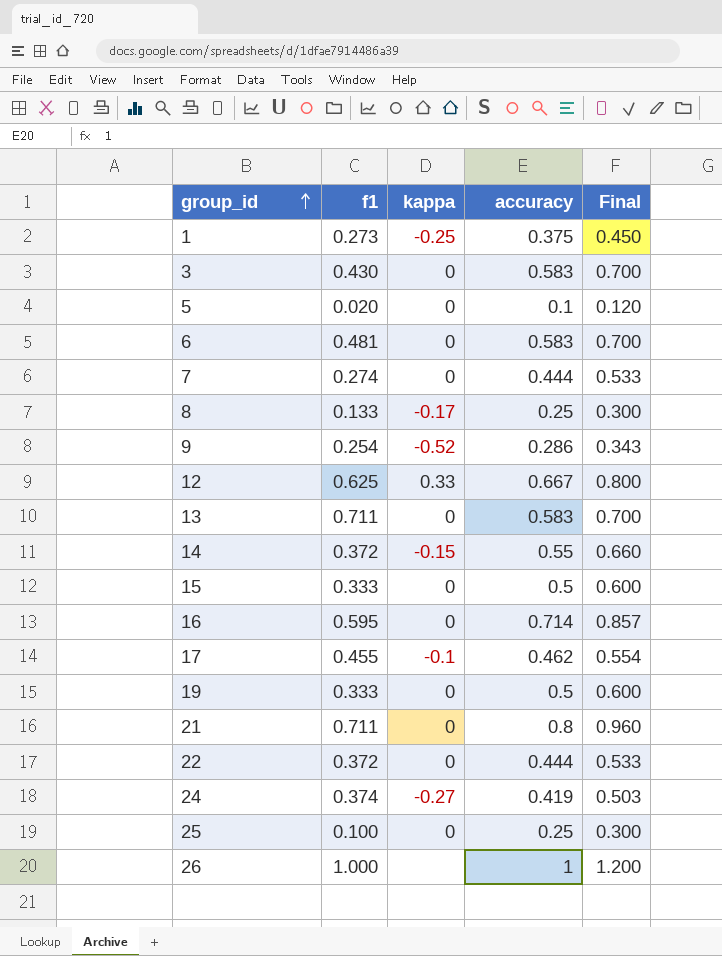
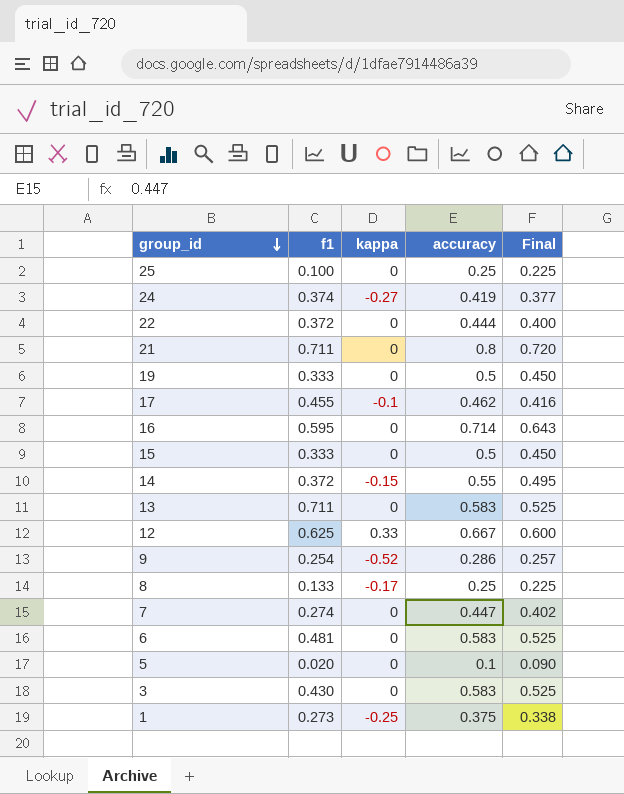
row order: group_id ascending -> group_id descending
column Final | formula: [accuracy] * 1.2 -> [accuracy] * 0.9
row 26: 1.000 | none | 1 | 1.200 -> none
7 | accuracy: 0.444 -> 0.447

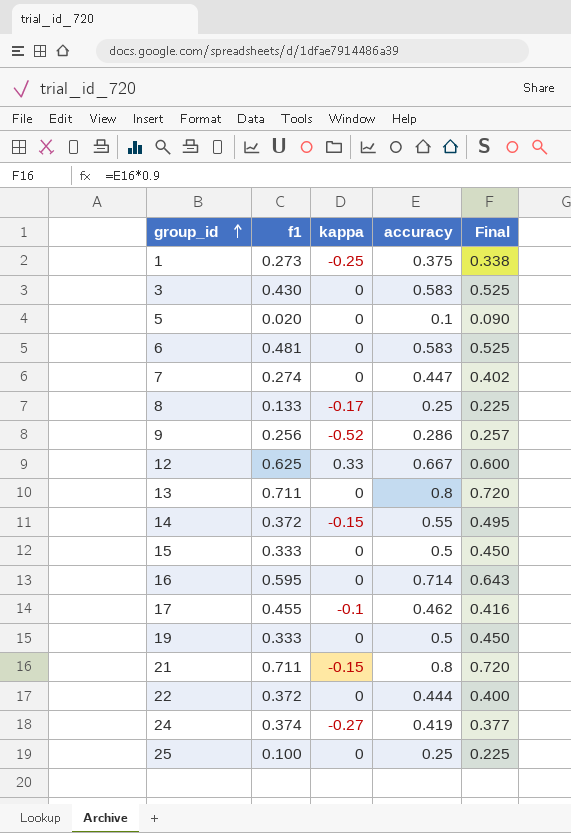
row order: group_id descending -> group_id ascending
9 | f1: 0.254 -> 0.256
13 | accuracy: 0.583 -> 0.8
13 | Final: 0.525 -> 0.720
21 | kappa: 0 -> -0.15

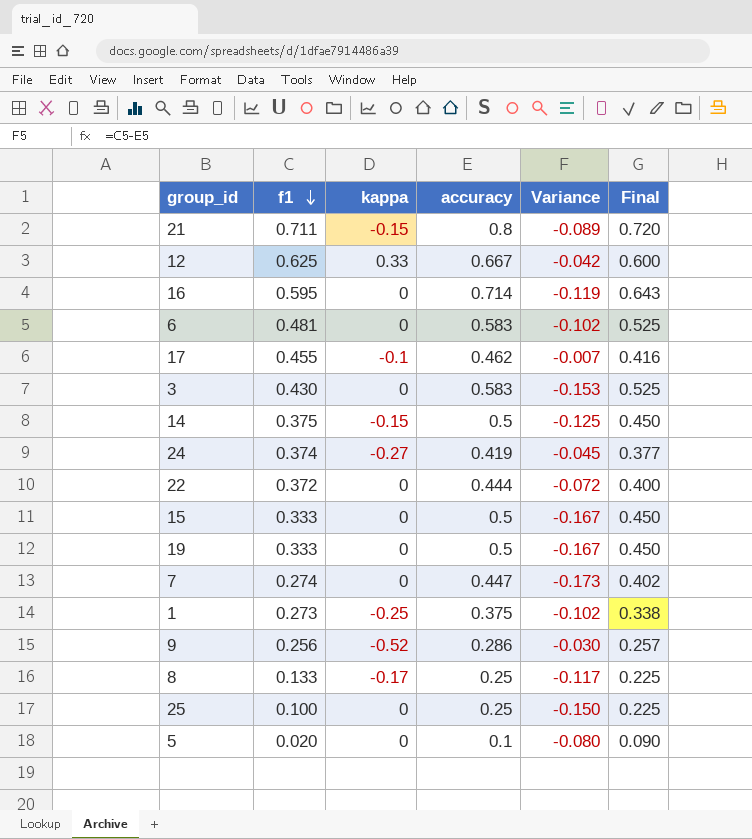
row order: group_id ascending -> f1 descending
column Variance | formula: none -> [f1] - [accuracy]
row 13: 0.711 | 0 | 0.8 | 0.720 -> none
14 | f1: 0.372 -> 0.375
14 | accuracy: 0.55 -> 0.5
14 | Final: 0.495 -> 0.450

